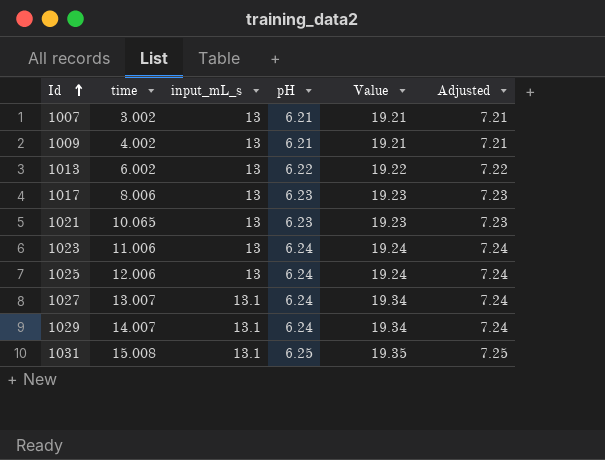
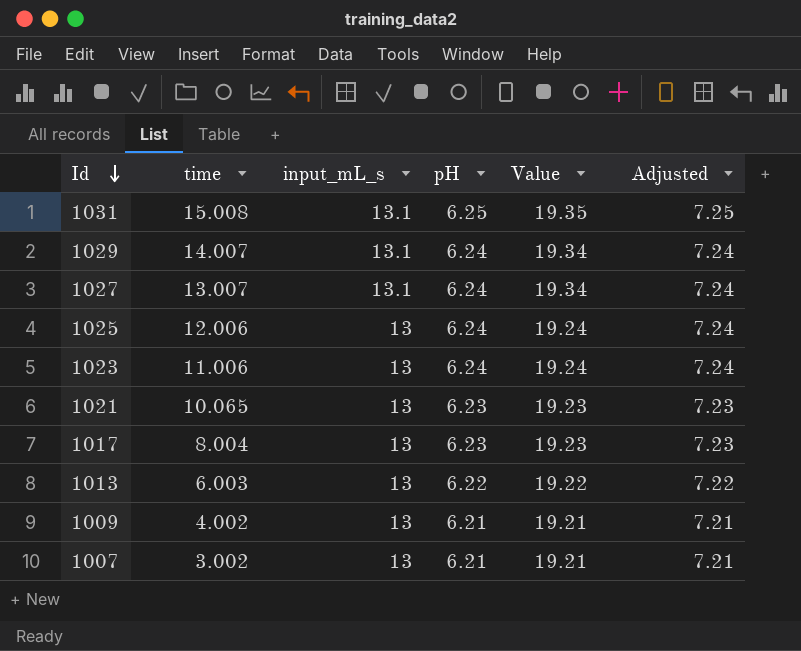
row order: Id ascending -> Id descending
1017 | time: 8.006 -> 8.004
1013 | time: 6.002 -> 6.003

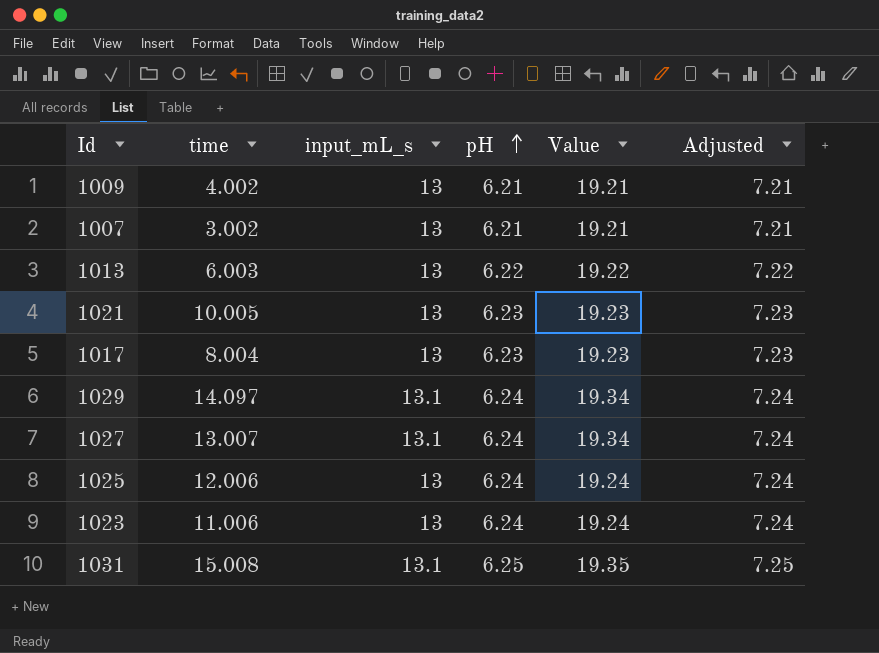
row order: Id descending -> pH ascending
1021 | time: 10.065 -> 10.005
1029 | time: 14.007 -> 14.097

